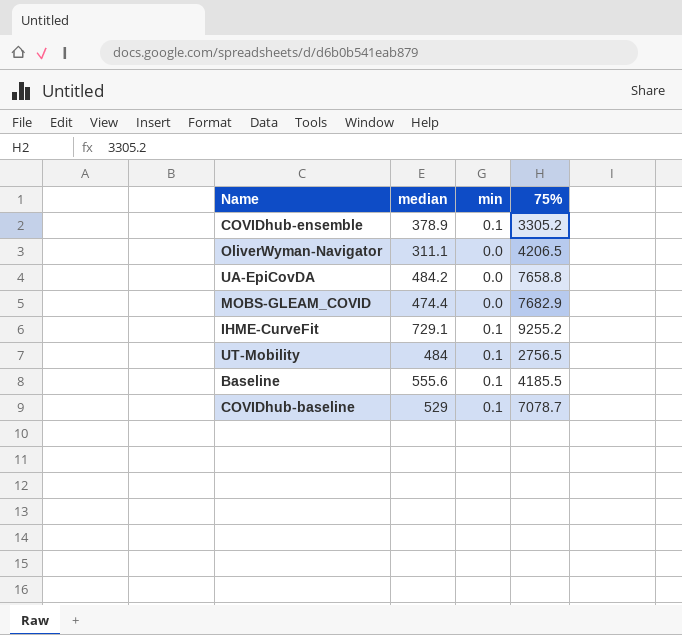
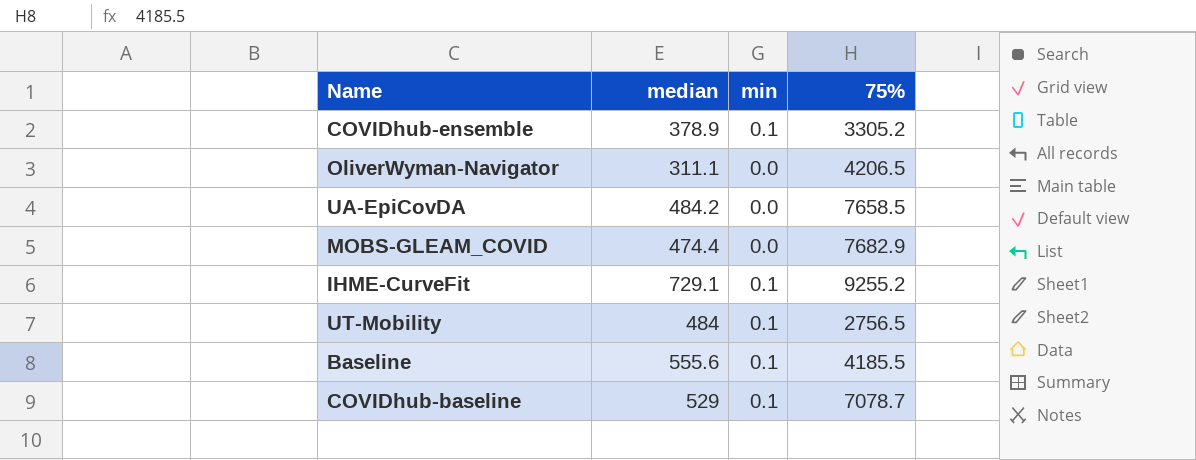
UA-EpiCovDA | 75%: 7658.8 -> 7658.5

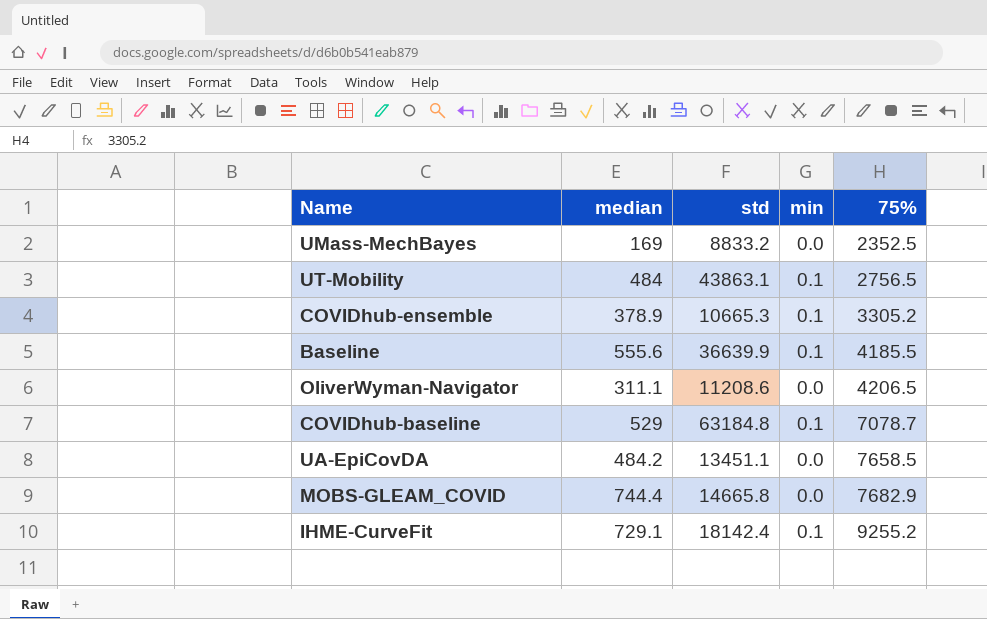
row order: none -> 75% ascending
column std | position: none -> 3
row UMass-MechBayes: none -> 169 | 8833.2 | 0.0 | 2352.5
MOBS-GLEAM_COVID | median: 474.4 -> 744.4

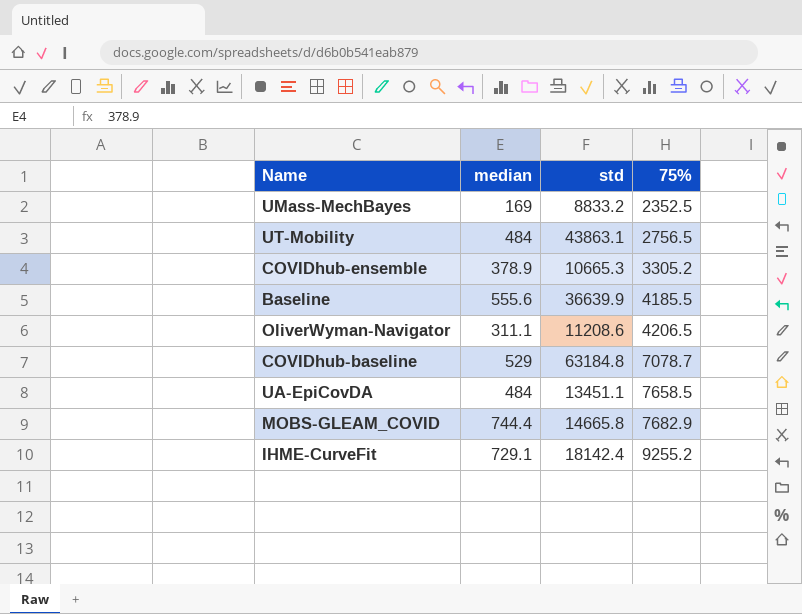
column min | position: 4 -> none
UA-EpiCovDA | median: 484.2 -> 484

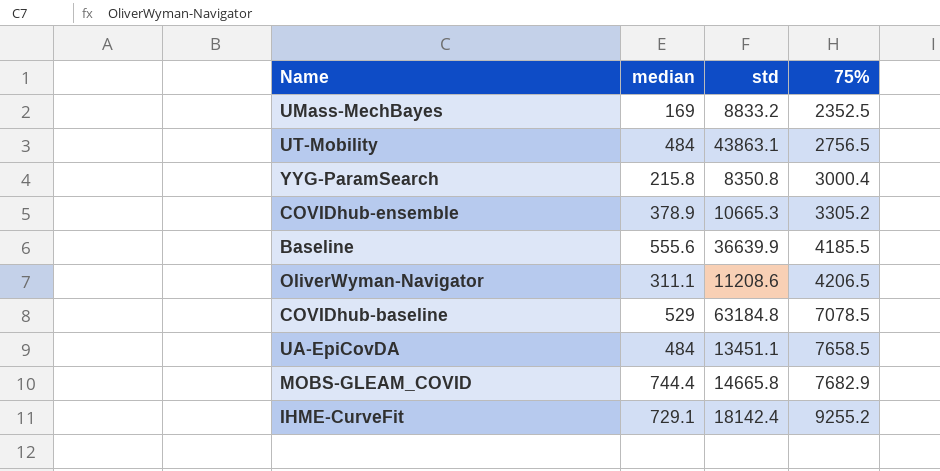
row YYG-ParamSearch: none -> 215.8 | 8350.8 | 3000.4
COVIDhub-baseline | 75%: 7078.7 -> 7078.5

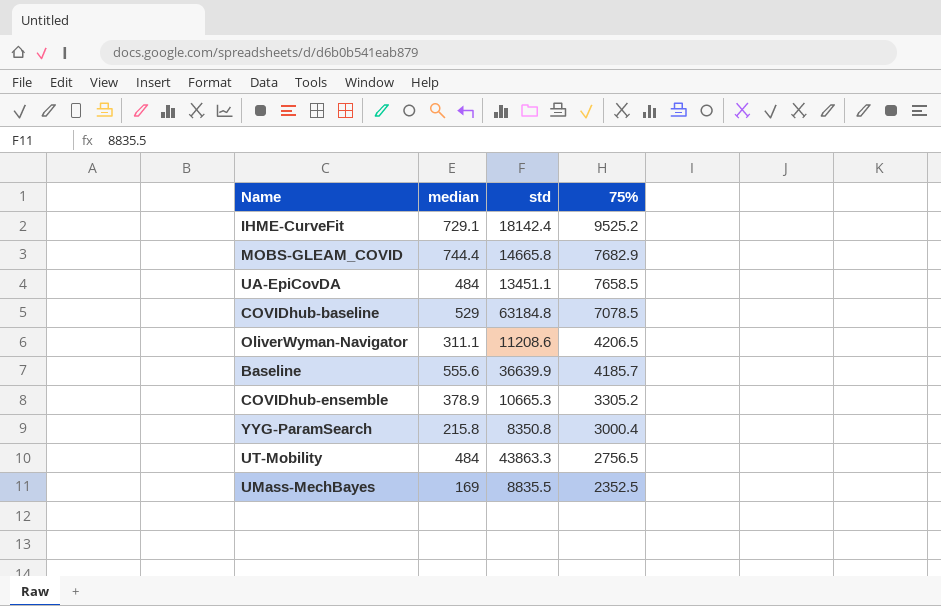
row order: 75% ascending -> 75% descending
IHME-CurveFit | 75%: 9255.2 -> 9525.2
Baseline | 75%: 4185.5 -> 4185.7
UT-Mobility | std: 43863.1 -> 43863.3
UMass-MechBayes | std: 8833.2 -> 8835.5

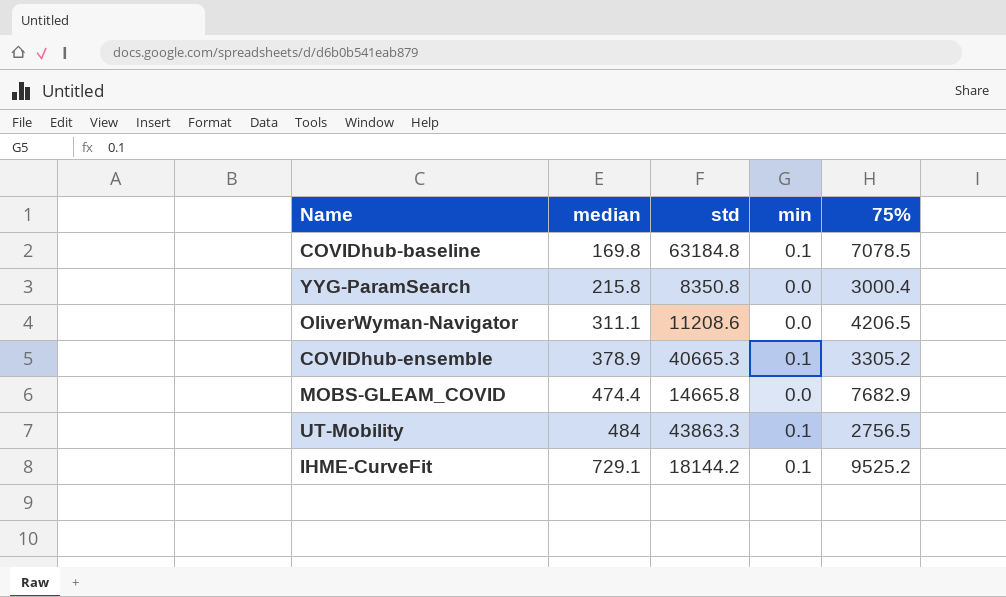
row order: 75% descending -> median ascending
column min | position: none -> 4
row UA-EpiCovDA: 484 | 13451.1 | 7658.5 -> none
row Baseline: 555.6 | 36639.9 | 4185.7 -> none
row UMass-MechBayes: 169 | 8835.5 | 2352.5 -> none
COVIDhub-baseline | median: 529 -> 169.8
COVIDhub-ensemble | std: 10665.3 -> 40665.3
MOBS-GLEAM_COVID | median: 744.4 -> 474.4
IHME-CurveFit | std: 18142.4 -> 18144.2

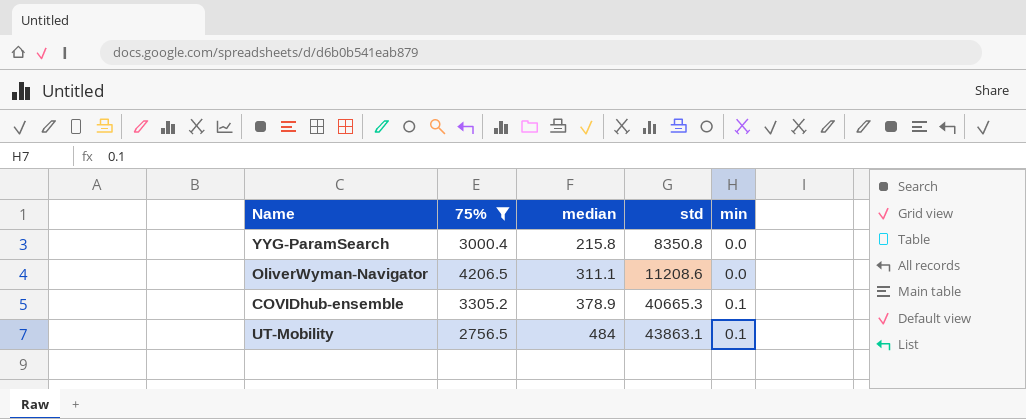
filter: none -> 75% <= 4206.5
column 75% | position: 5 -> 2
UT-Mobility | std: 43863.3 -> 43863.1

